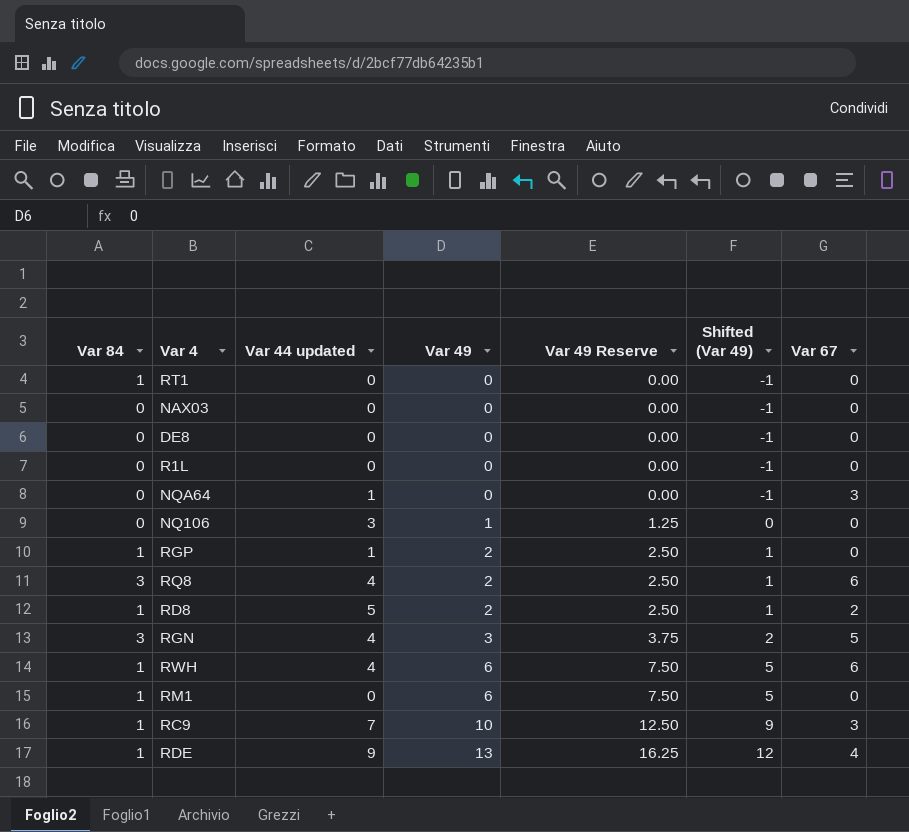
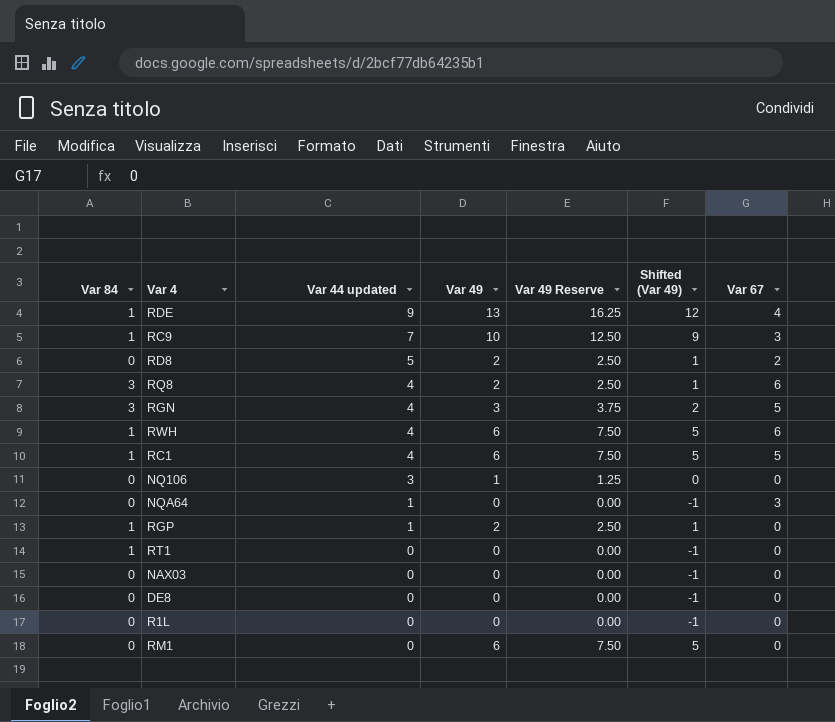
row order: Var 49 ascending -> Var 44 updated descending
RD8 | Var 84: 1 -> 0
row RC1: none -> 1 | 4 | 6 | 7.50 | 5 | 5
RM1 | Var 84: 1 -> 0

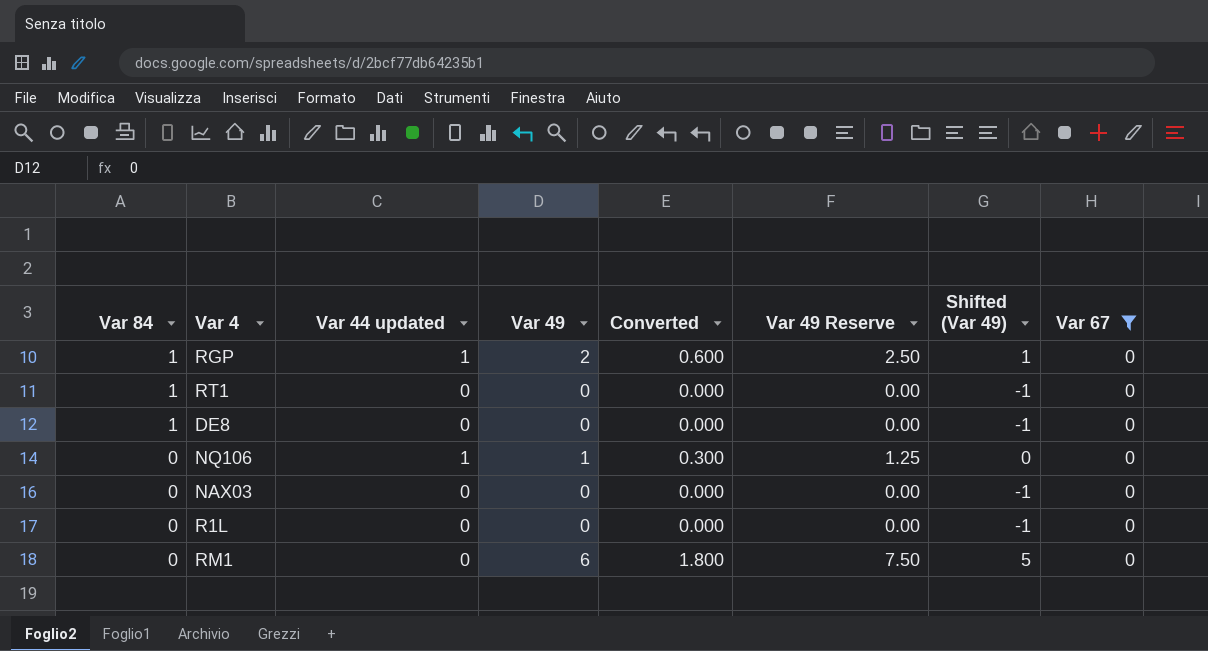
filter: none -> Var 67 = 0
row order: Var 44 updated descending -> Var 84 descending
column Converted | formula: none -> [Var 49] * 0.3
DE8 | Var 84: 0 -> 1
NQ106 | Var 44 updated: 3 -> 1

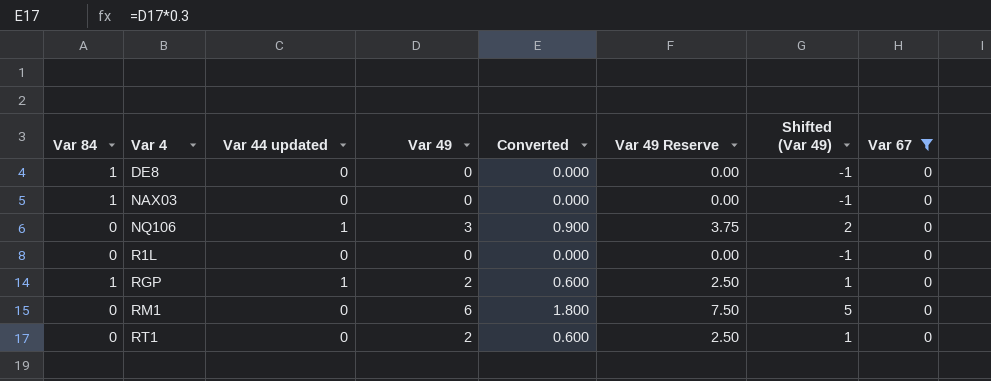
row order: Var 84 descending -> Var 4 ascending
NAX03 | Var 84: 0 -> 1
NQ106 | Var 49: 1 -> 3
NQ106 | Converted: 0.300 -> 0.900
NQ106 | Var 49 Reserve: 1.25 -> 3.75
NQ106 | Shifted (Var 49): 0 -> 2
RT1 | Var 84: 1 -> 0
RT1 | Var 49: 0 -> 2
RT1 | Converted: 0.000 -> 0.600
RT1 | Var 49 Reserve: 0.00 -> 2.50
RT1 | Shifted (Var 49): -1 -> 1

